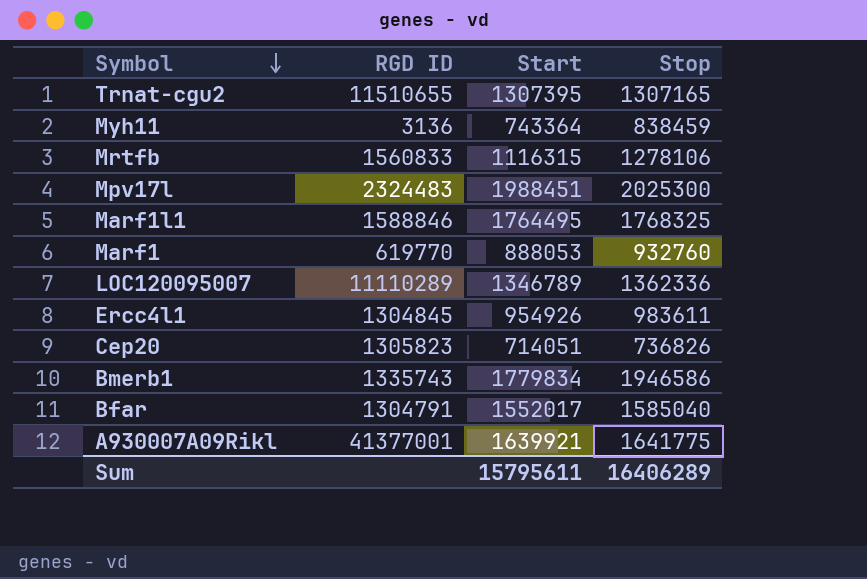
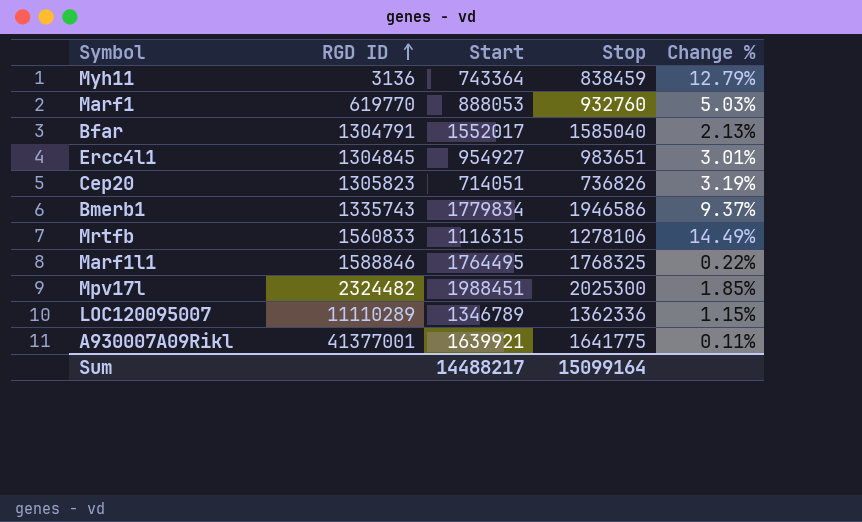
row order: Symbol descending -> RGD ID ascending
column Change % | formula: none -> ([Stop] - [Start]) / [Start]
row Trnat-cgu2: 11510655 | 1307395 | 1307165 -> none
Ercc4l1 | Start: 954926 -> 954927
Ercc4l1 | Stop: 983611 -> 983651
Mpv17l | RGD ID: 2324483 -> 2324482
Sum | Start: 15795611 -> 14488217
Sum | Stop: 16406289 -> 15099164

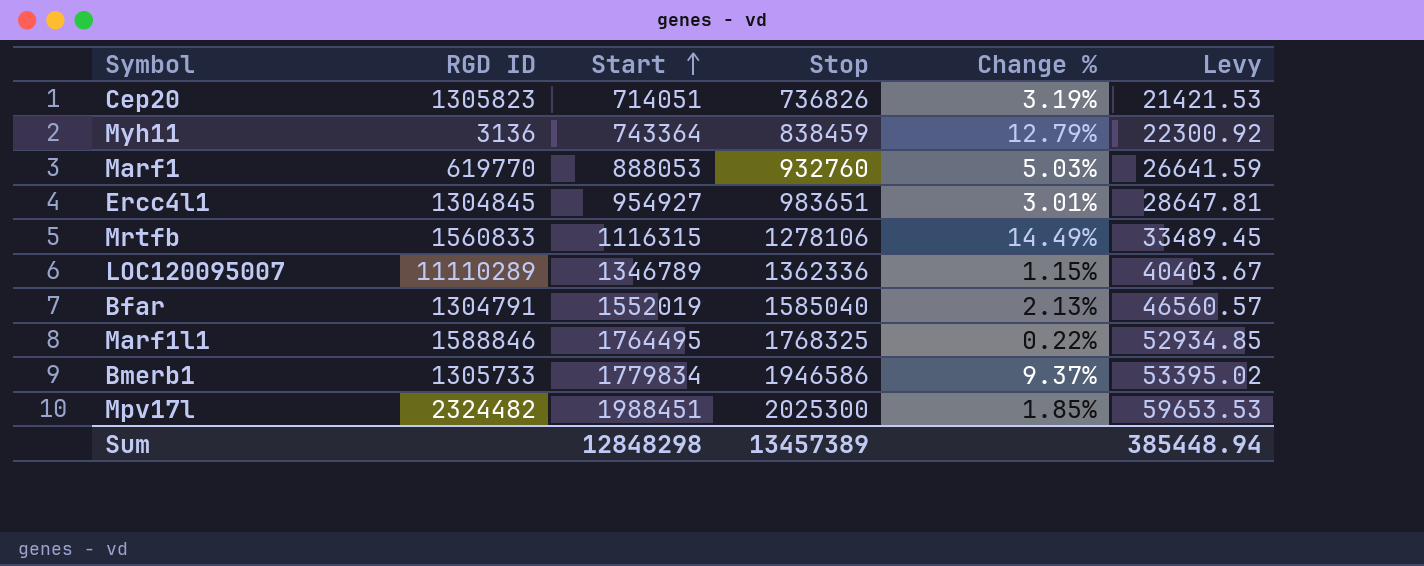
row order: RGD ID ascending -> Start ascending
column Levy | formula: none -> [Start] * 0.03
row A930007A09Rikl: 41377001 | 1639921 | 1641775 | 0.11% -> none
Bfar | Start: 1552017 -> 1552019
Bmerb1 | RGD ID: 1335743 -> 1305733
Sum | Start: 14488217 -> 12848298
Sum | Stop: 15099164 -> 13457389

